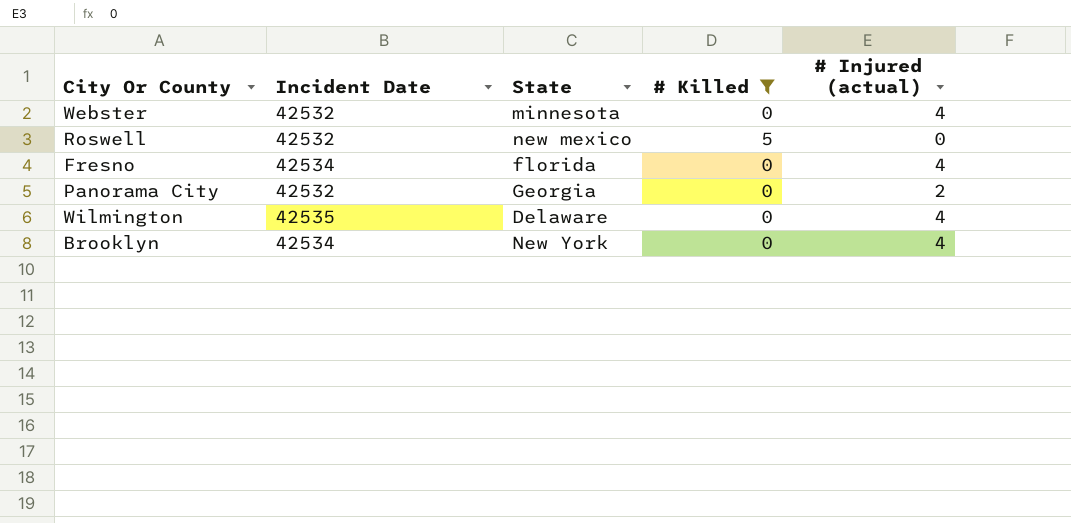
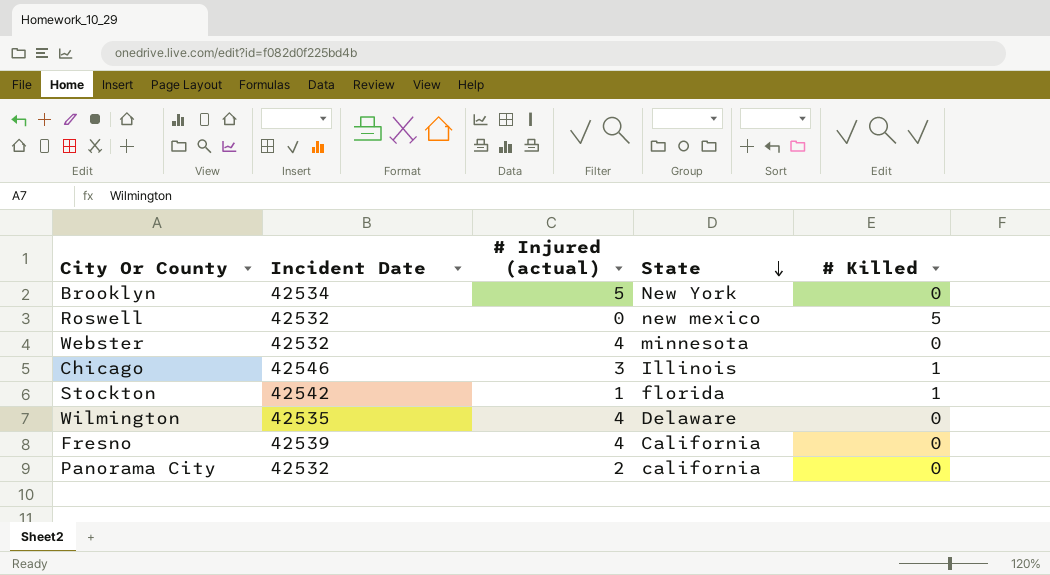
filter: # Killed != 1 -> none
row order: none -> State descending
column # Injured (actual) | position: 5 -> 3
Brooklyn | # Injured (actual): 4 -> 5
Fresno | Incident Date: 42534 -> 42539
Fresno | State: florida -> California
Panorama City | State: Georgia -> california

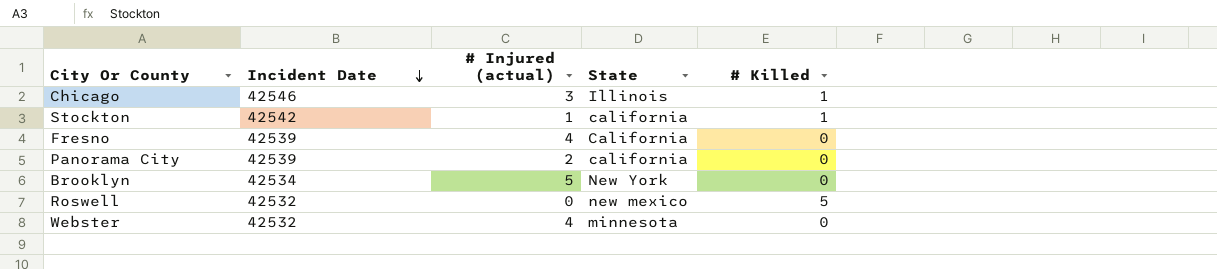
row order: State descending -> Incident Date descending
row Wilmington: 42535 | 4 | Delaware | 0 -> none
Stockton | State: florida -> california
Panorama City | Incident Date: 42532 -> 42539

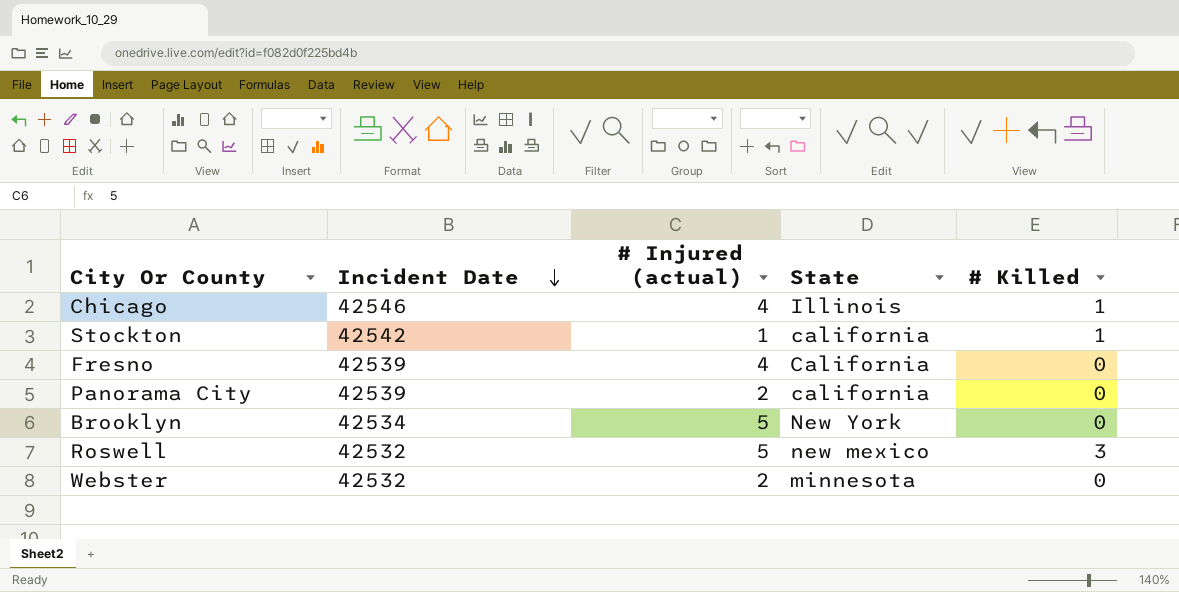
Chicago | # Injured (actual): 3 -> 4
Roswell | # Injured (actual): 0 -> 5
Roswell | # Killed: 5 -> 3
Webster | # Injured (actual): 4 -> 2

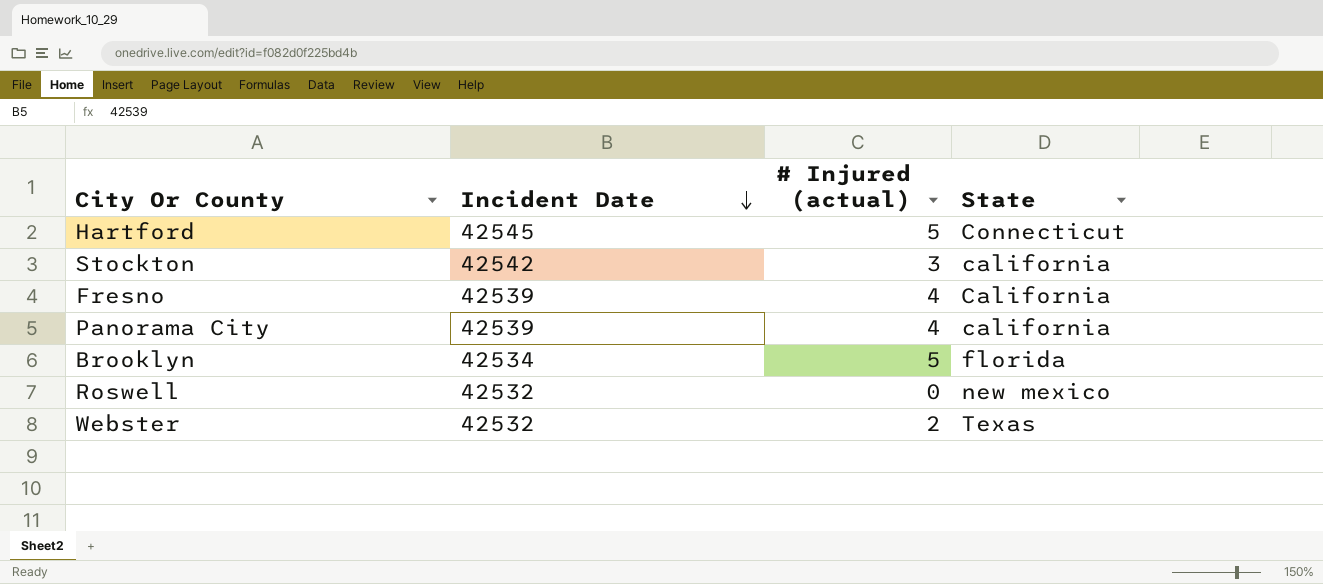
column # Killed | position: 5 -> none
row Chicago: 42546 | 4 | Illinois | 1 -> none
row Hartford: none -> 42545 | 5 | Connecticut
Stockton | # Injured (actual): 1 -> 3
Panorama City | # Injured (actual): 2 -> 4
Brooklyn | State: New York -> florida
Roswell | # Injured (actual): 5 -> 0
Webster | State: minnesota -> Texas

